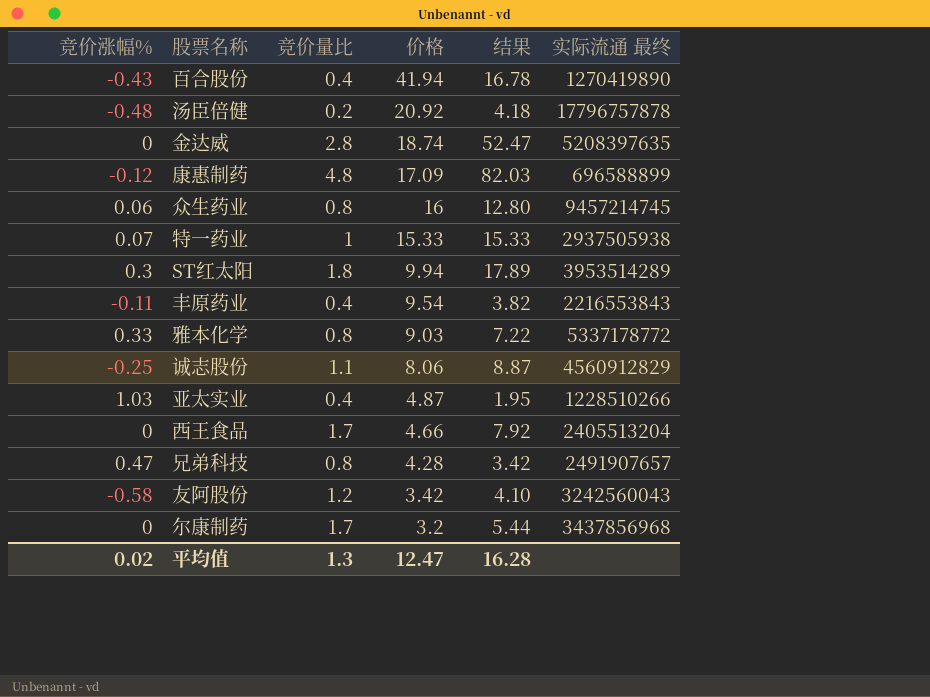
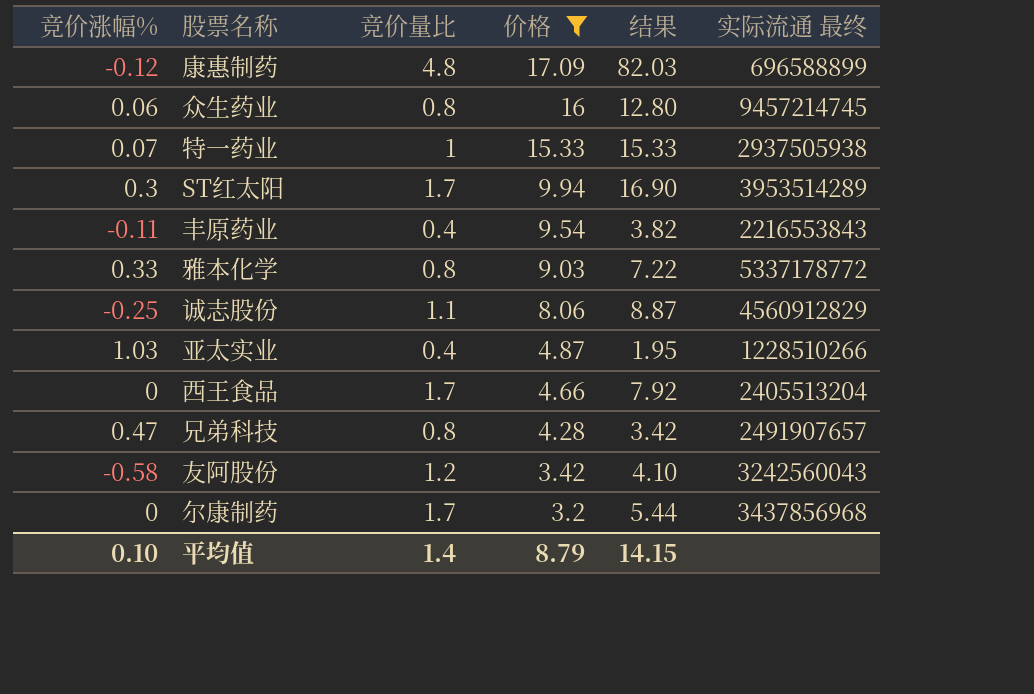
filter: none -> 价格 <= 17.09
ST红太阳 | 竞价量比: 1.8 -> 1.7
ST红太阳 | 结果: 17.89 -> 16.90
平均值 | 竞价涨幅%: 0.02 -> 0.10
平均值 | 竞价量比: 1.3 -> 1.4
平均值 | 价格: 12.47 -> 8.79
平均值 | 结果: 16.28 -> 14.15

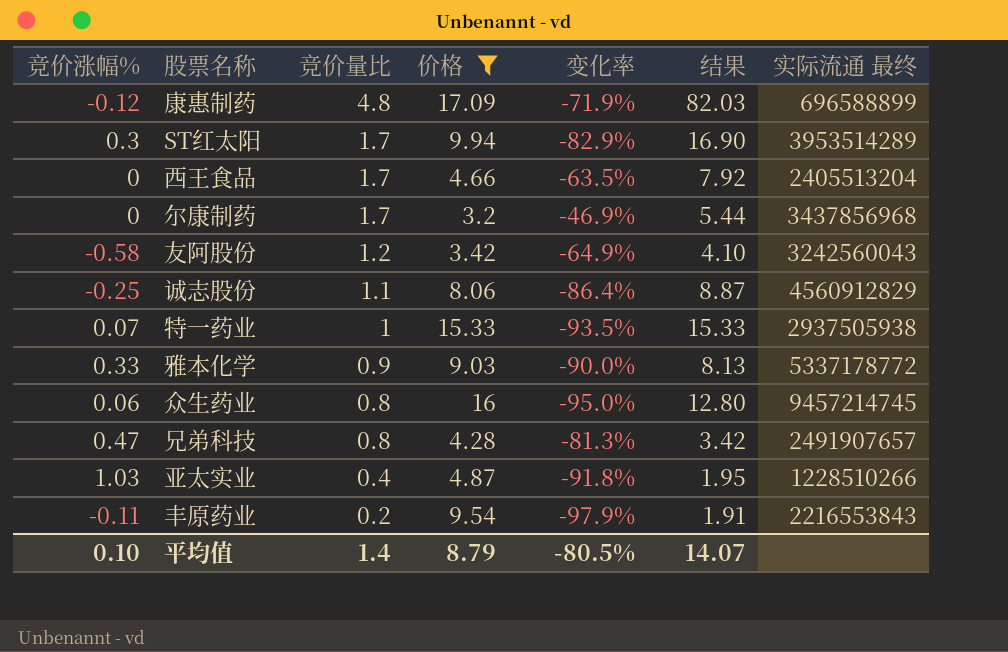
row order: 价格 descending -> 竞价量比 descending
column 变化率 | formula: none -> ([竞价量比] - [价格]) / [价格]
雅本化学 | 竞价量比: 0.8 -> 0.9
雅本化学 | 结果: 7.22 -> 8.13
丰原药业 | 竞价量比: 0.4 -> 0.2
丰原药业 | 结果: 3.82 -> 1.91
平均值 | 结果: 14.15 -> 14.07

